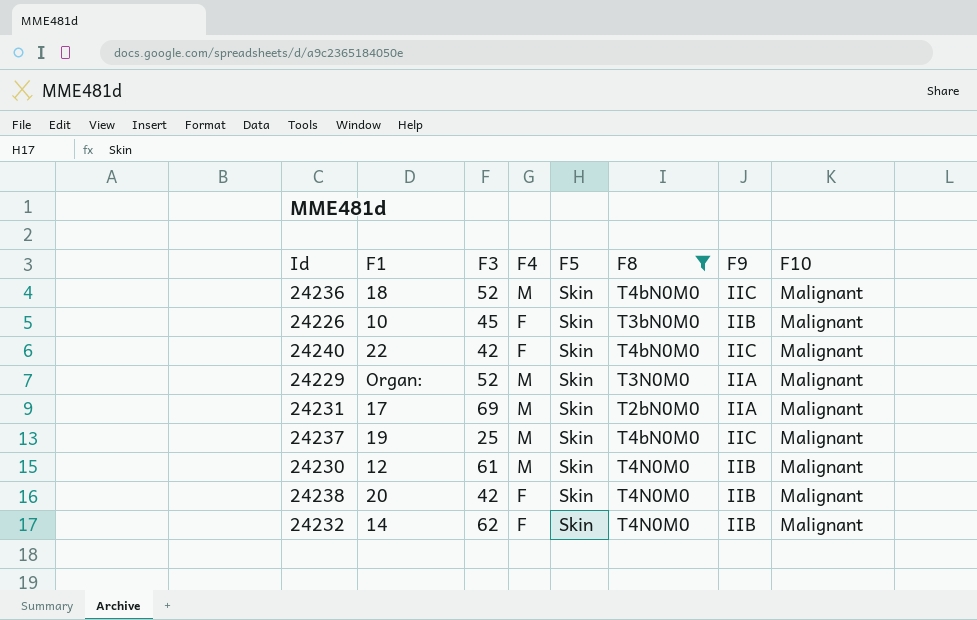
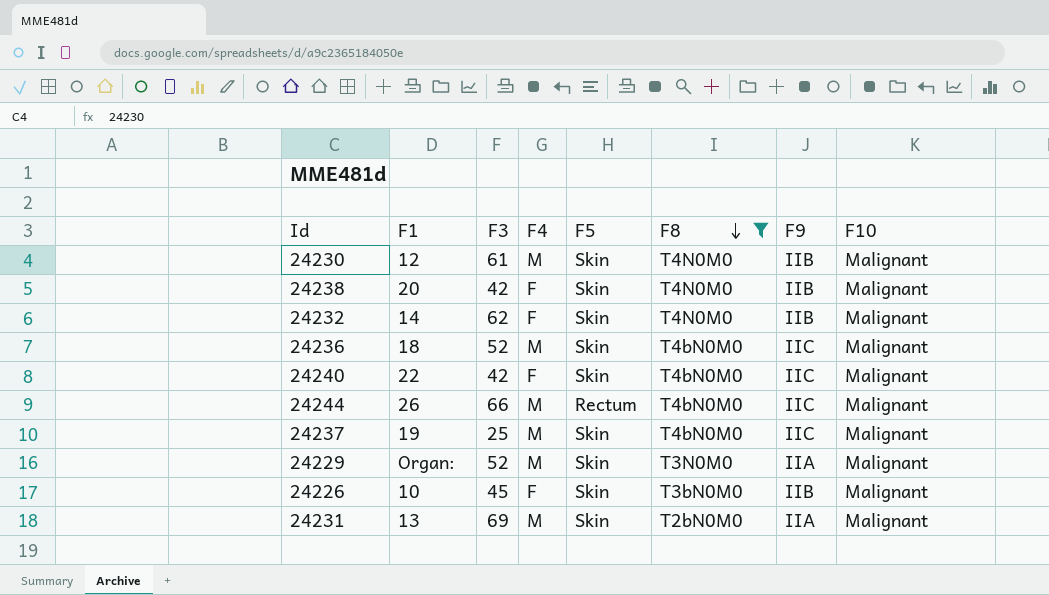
row order: none -> F8 descending
row 24244: none -> 26 | 66 | M | Rectum | T4bN0M0 | IIC | Malignant
24231 | F1: 17 -> 13

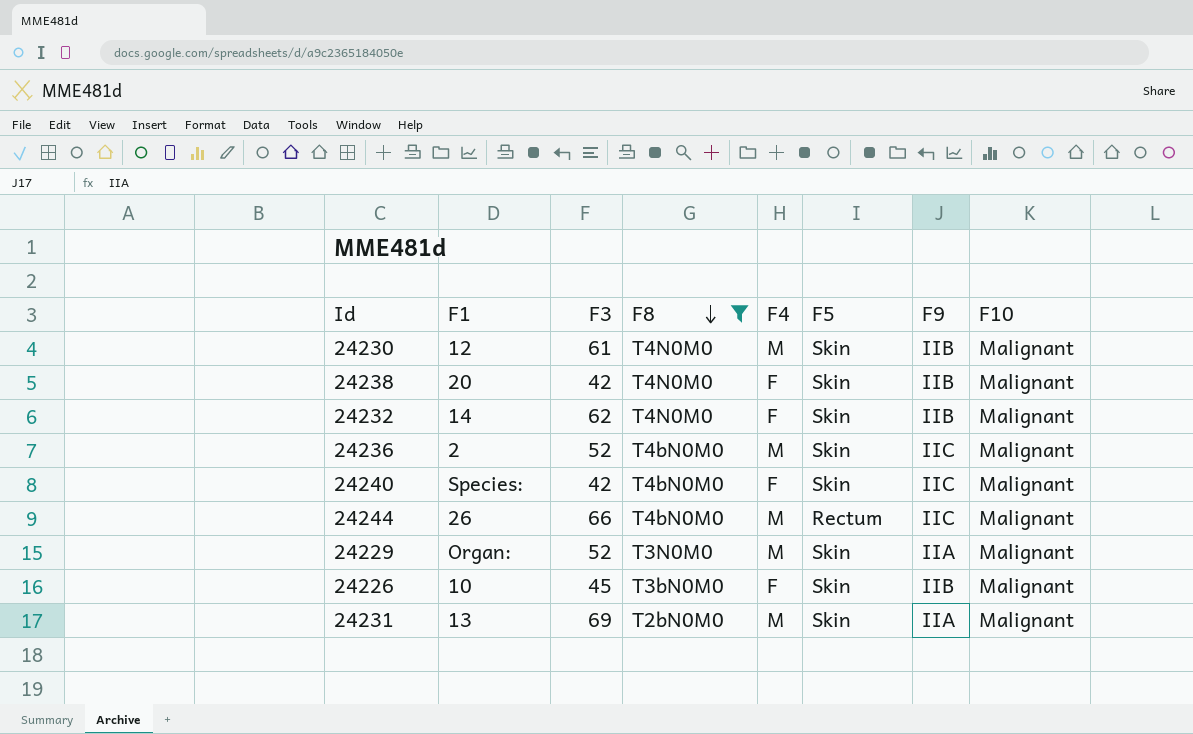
column F8 | position: 6 -> 4
row 24237: 19 | 25 | M | Skin | T4bN0M0 | IIC | Malignant -> none
24236 | F1: 18 -> 2
24240 | F1: 22 -> Species:

